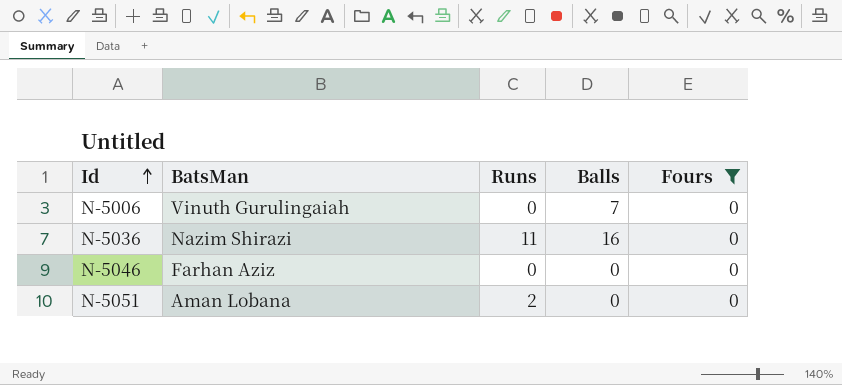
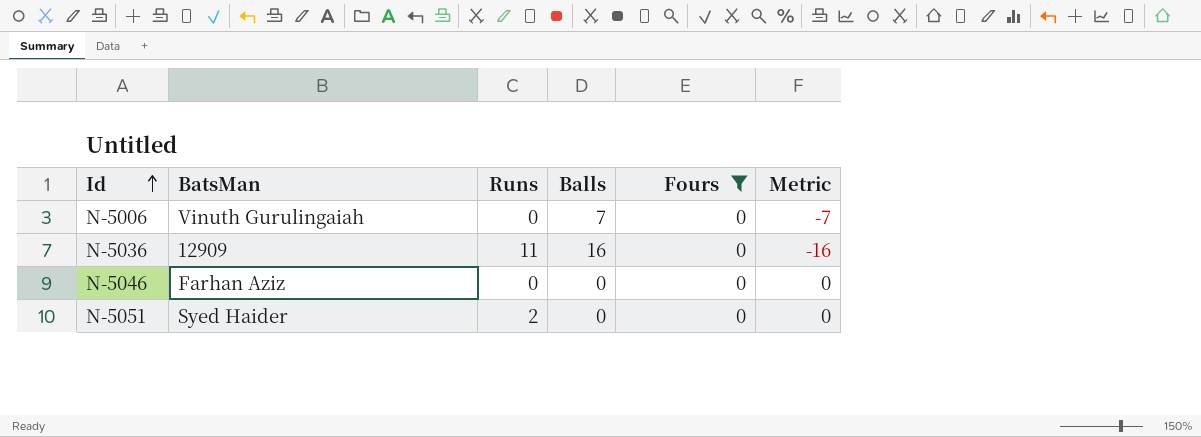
column Metric | formula: none -> [Fours] - [Balls]
N-5036 | BatsMan: Nazim Shirazi -> 12909
N-5051 | BatsMan: Aman Lobana -> Syed Haider

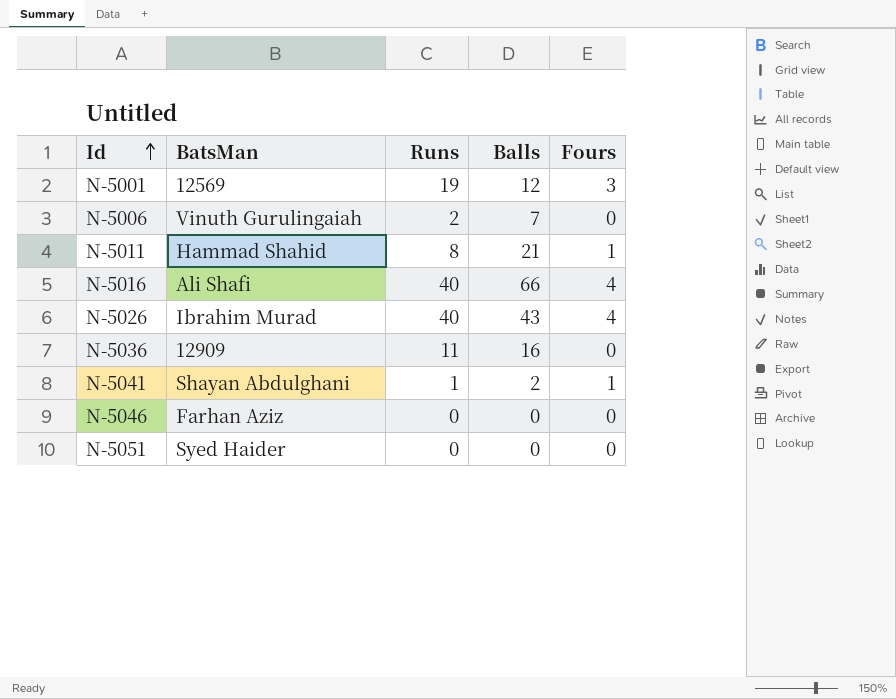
filter: Fours = 0 -> none
column Metric | formula: [Fours] - [Balls] -> none
N-5006 | Runs: 0 -> 2
N-5051 | Runs: 2 -> 0

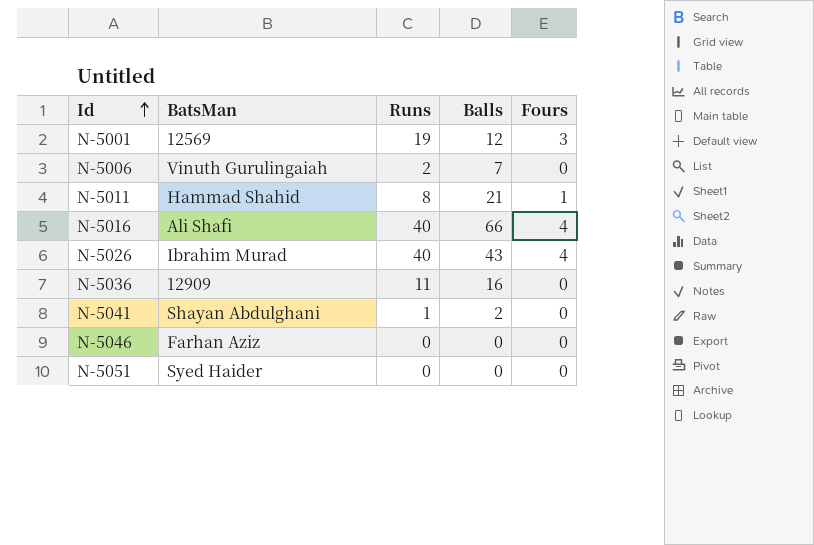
N-5041 | Fours: 1 -> 0

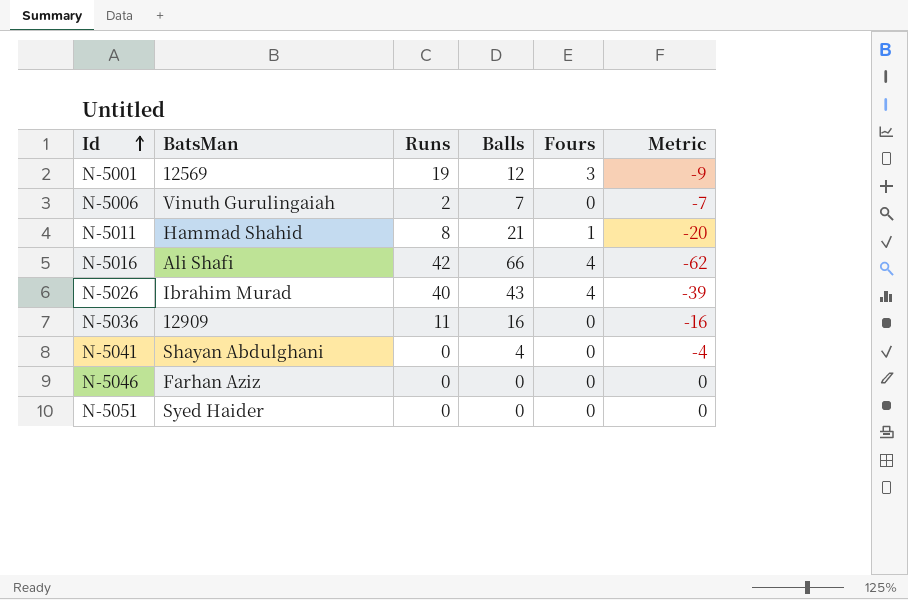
column Metric | formula: none -> [Fours] - [Balls]
N-5016 | Runs: 40 -> 42
N-5041 | Runs: 1 -> 0
N-5041 | Balls: 2 -> 4

